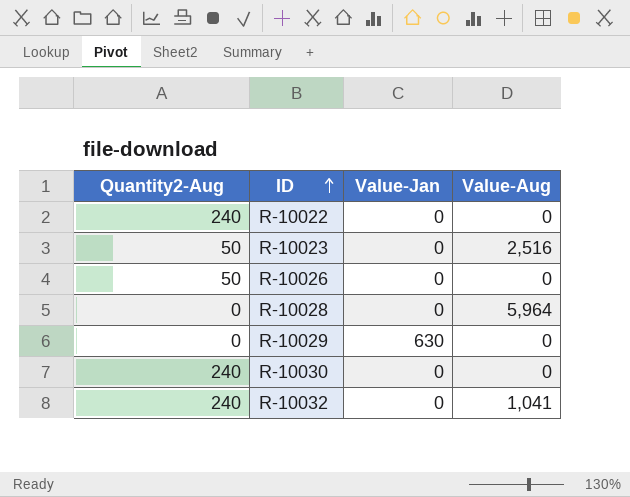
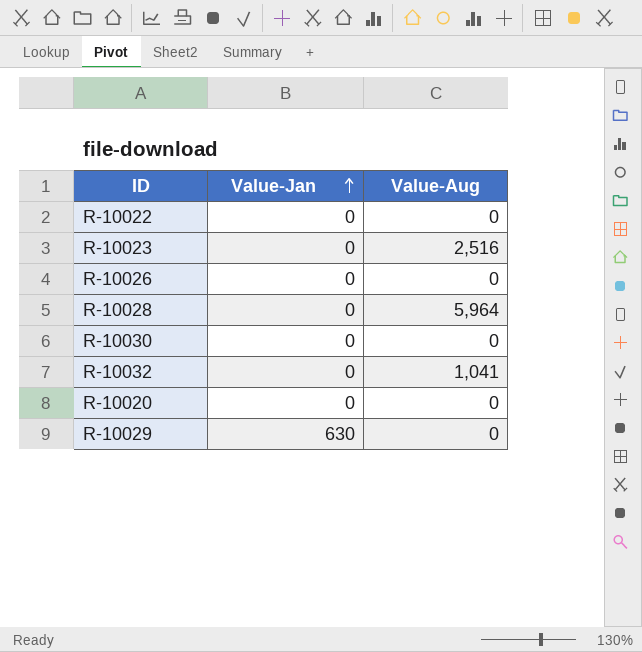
row order: ID ascending -> Value-Jan ascending
column Quantity2-Aug | position: 1 -> none
row R-10020: none -> 0 | 0

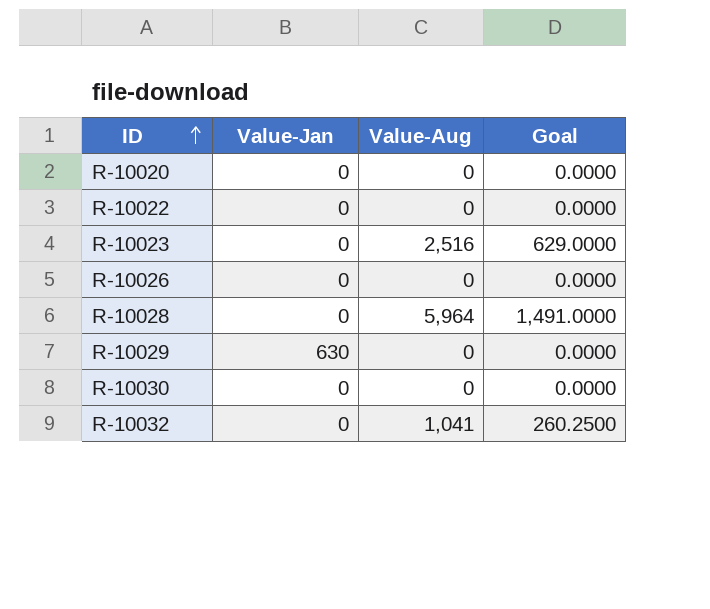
row order: Value-Jan ascending -> ID ascending
column Goal | formula: none -> [Value-Aug] * 0.25

